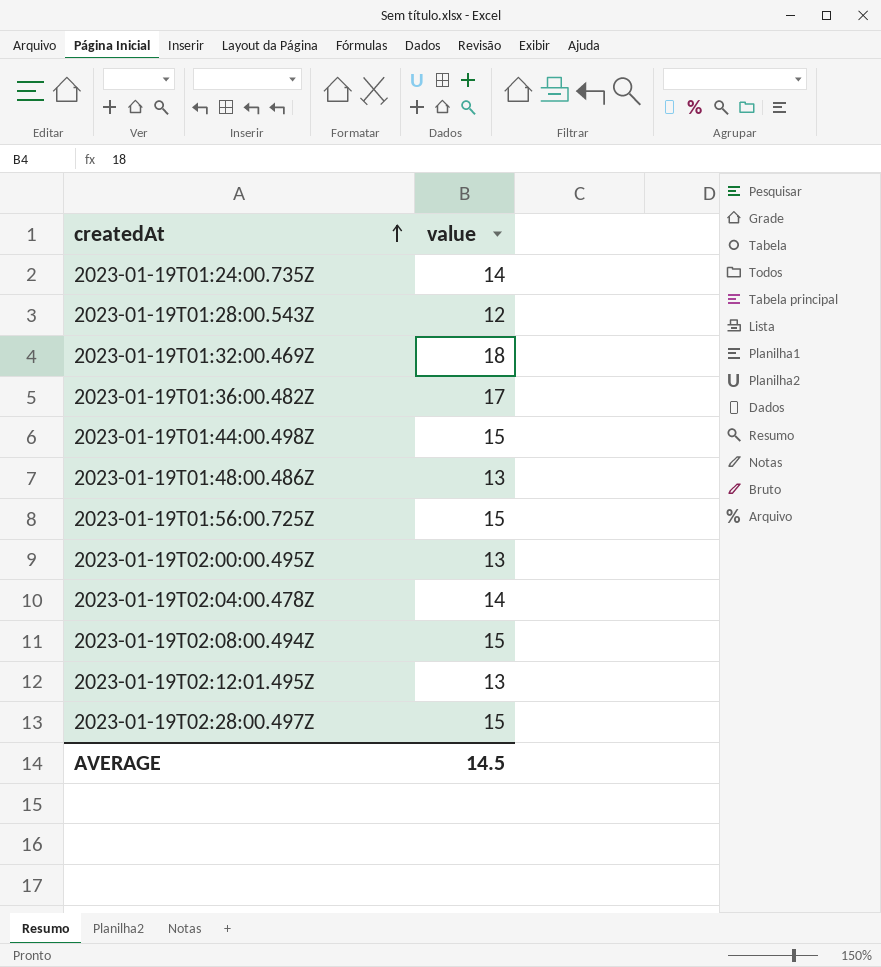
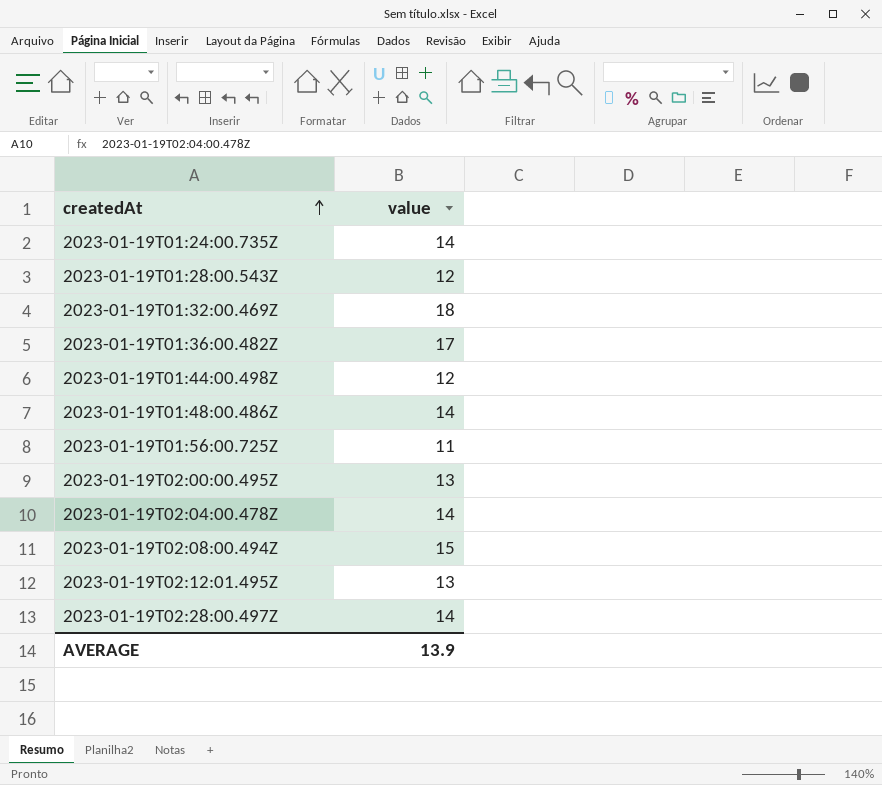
2023-01-19T01:44:00.498Z | value: 15 -> 12
2023-01-19T01:48:00.486Z | value: 13 -> 14
2023-01-19T01:56:00.725Z | value: 15 -> 11
2023-01-19T02:28:00.497Z | value: 15 -> 14
AVERAGE | value: 14.5 -> 13.9

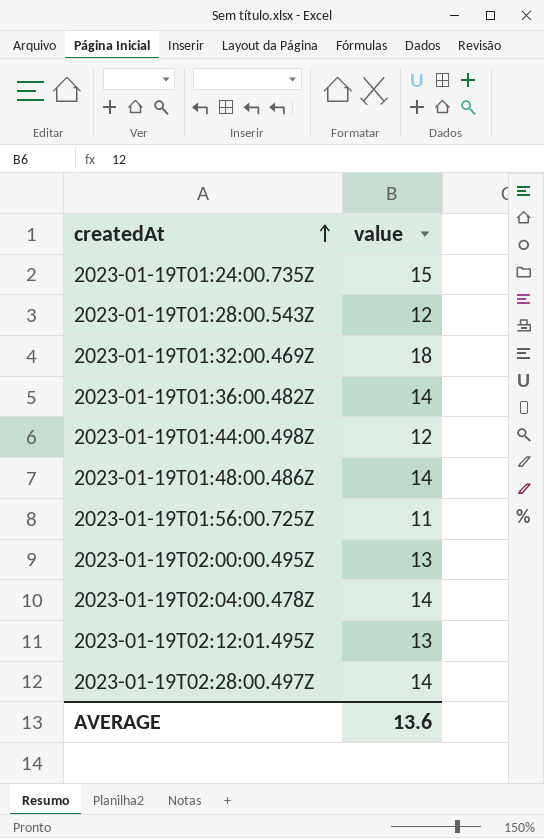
row 2023-01-19T02:08:00.494Z: 15 -> none
2023-01-19T01:24:00.735Z | value: 14 -> 15
2023-01-19T01:36:00.482Z | value: 17 -> 14
AVERAGE | value: 13.9 -> 13.6

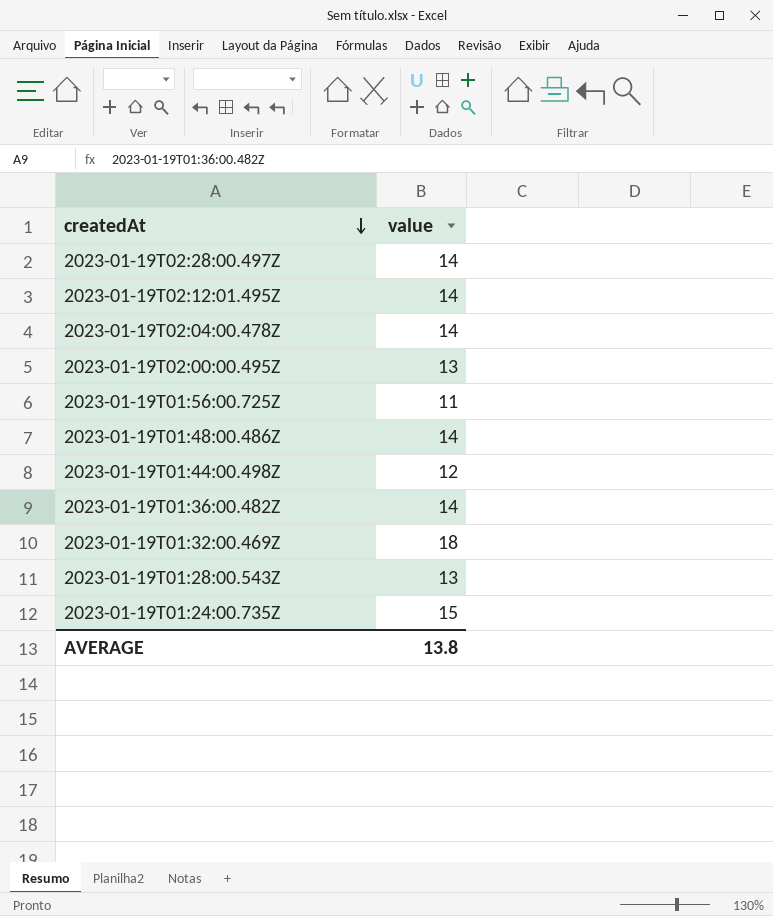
row order: createdAt ascending -> createdAt descending
2023-01-19T02:12:01.495Z | value: 13 -> 14
2023-01-19T01:28:00.543Z | value: 12 -> 13
AVERAGE | value: 13.6 -> 13.8

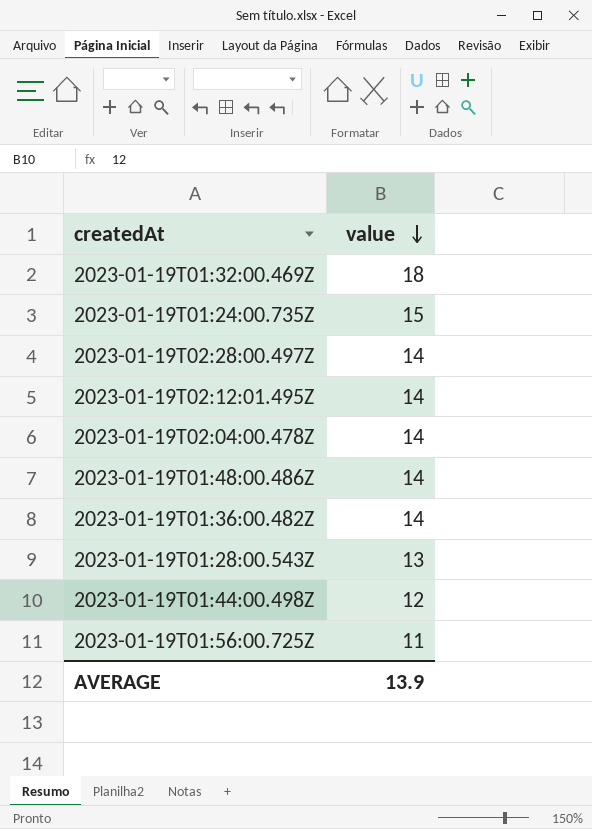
row order: createdAt descending -> value descending
row 2023-01-19T02:00:00.495Z: 13 -> none
AVERAGE | value: 13.8 -> 13.9

